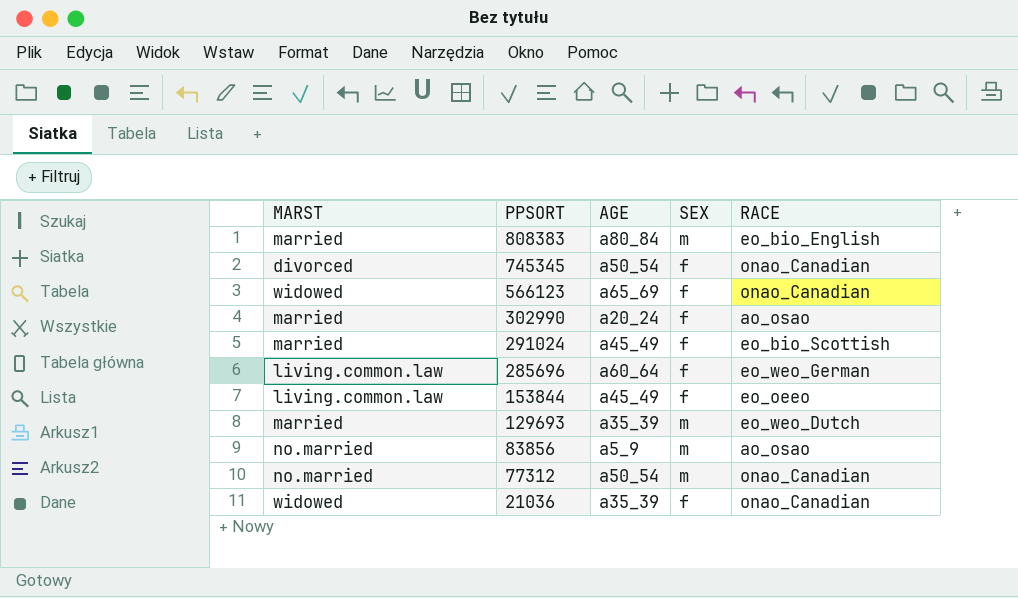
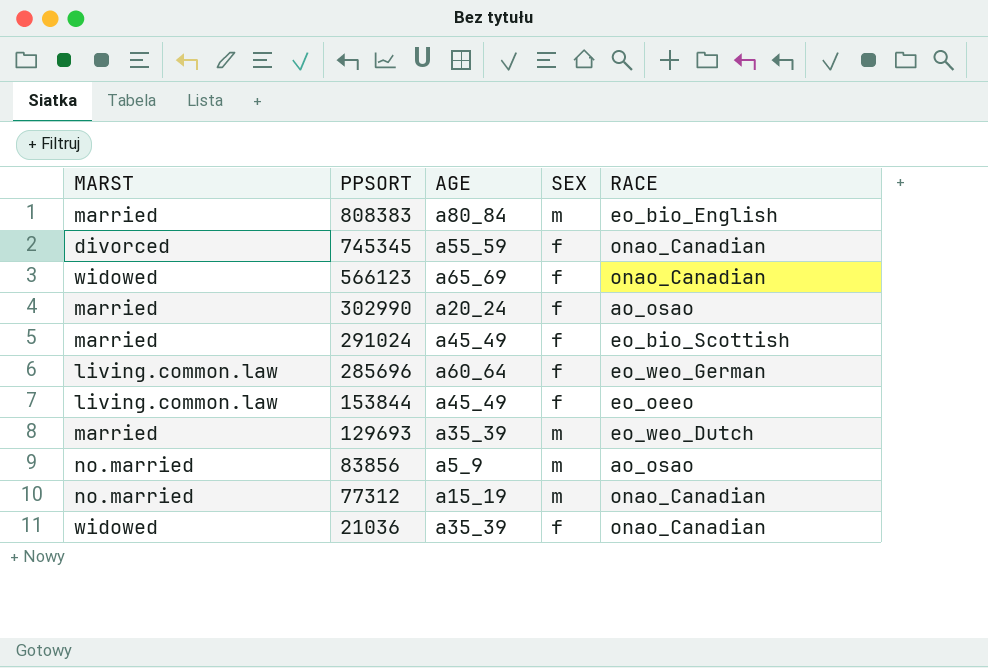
745345 | AGE: a50_54 -> a55_59
77312 | AGE: a50_54 -> a15_19

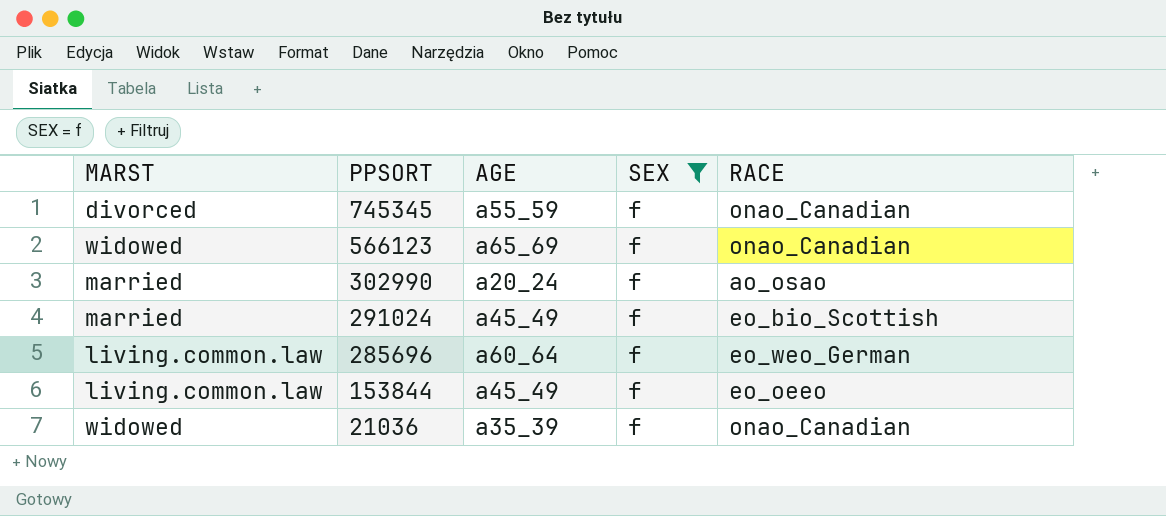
filter: none -> SEX = f

